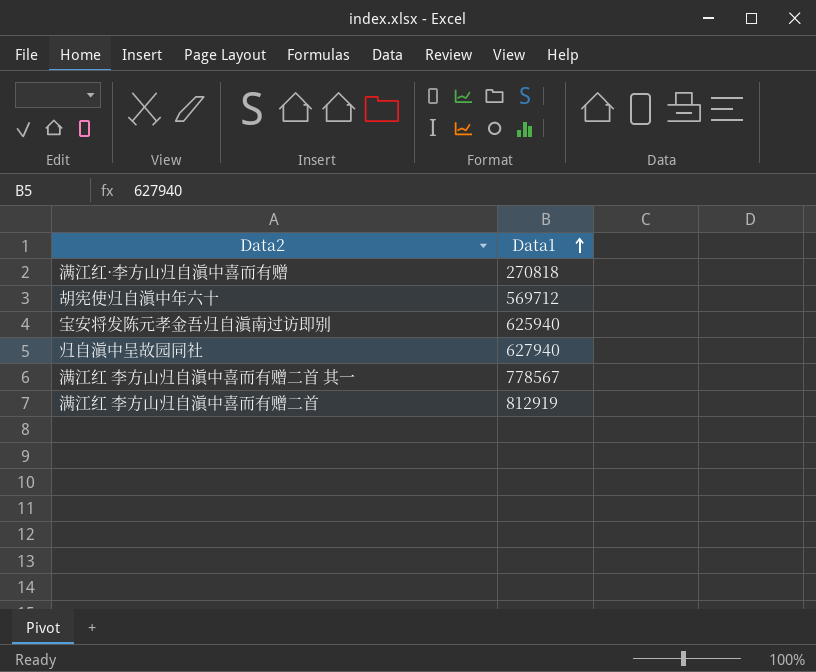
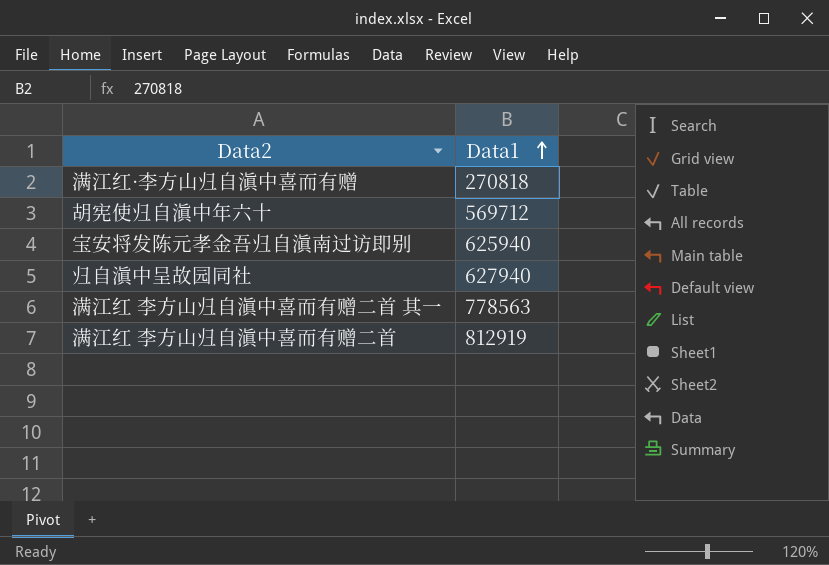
满江红 李方山归自滇中喜而有赠二首 其一 | Data1: 778567 -> 778563

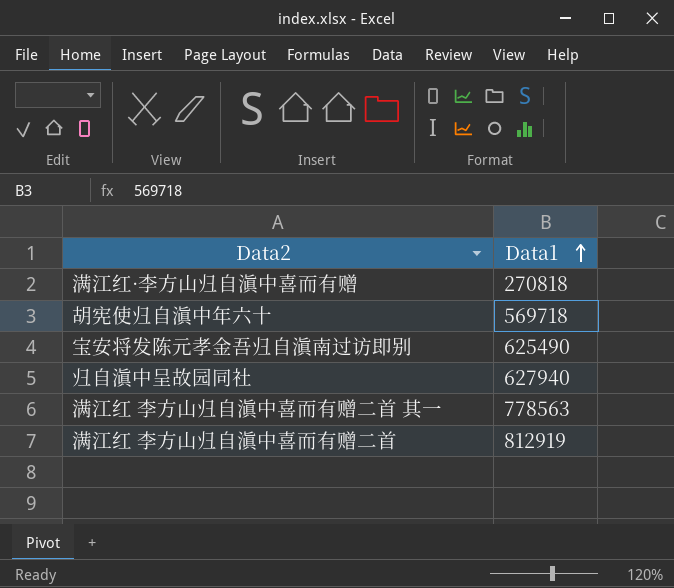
胡宪使归自滇中年六十 | Data1: 569712 -> 569718
宝安将发陈元孝金吾归自滇南过访即别 | Data1: 625940 -> 625490

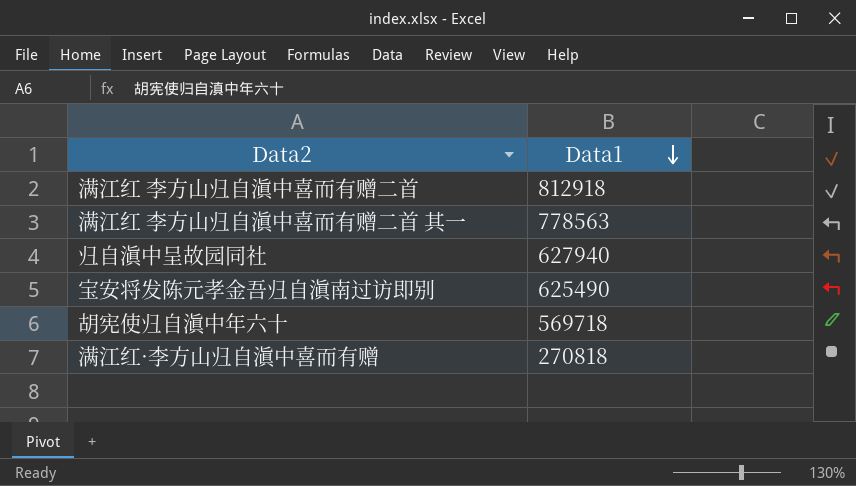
row order: Data1 ascending -> Data1 descending
满江红 李方山归自滇中喜而有赠二首 | Data1: 812919 -> 812918

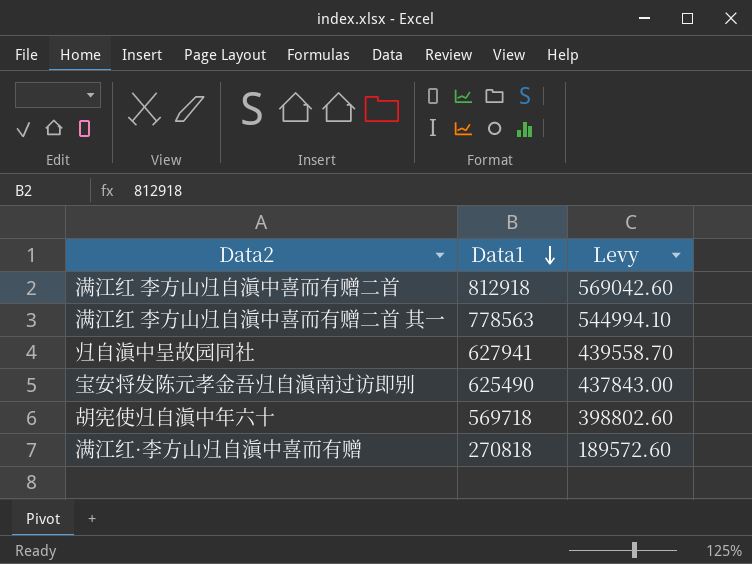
column Levy | formula: none -> [Data1] * 0.7
归自滇中呈故园同社 | Data1: 627940 -> 627941

